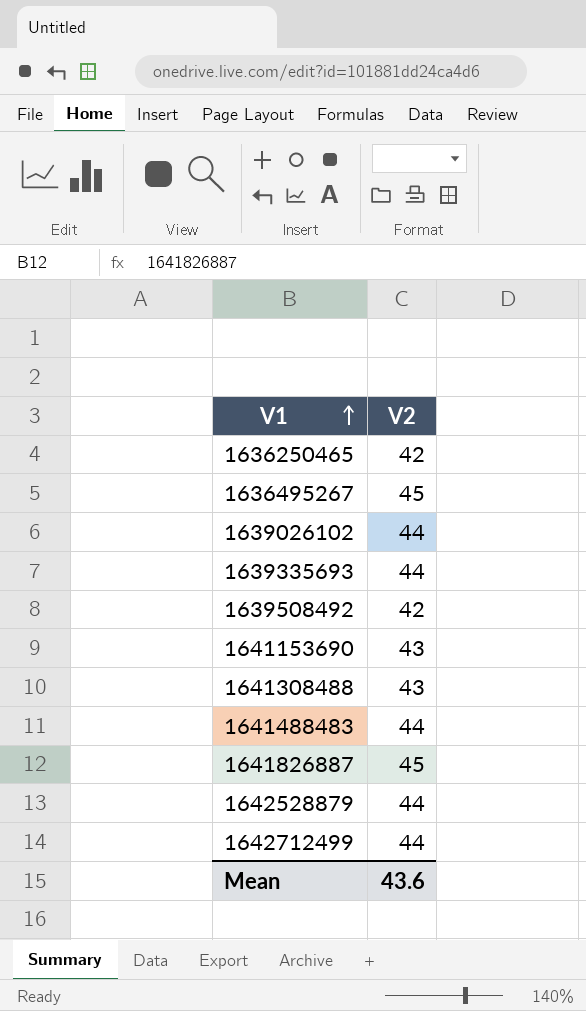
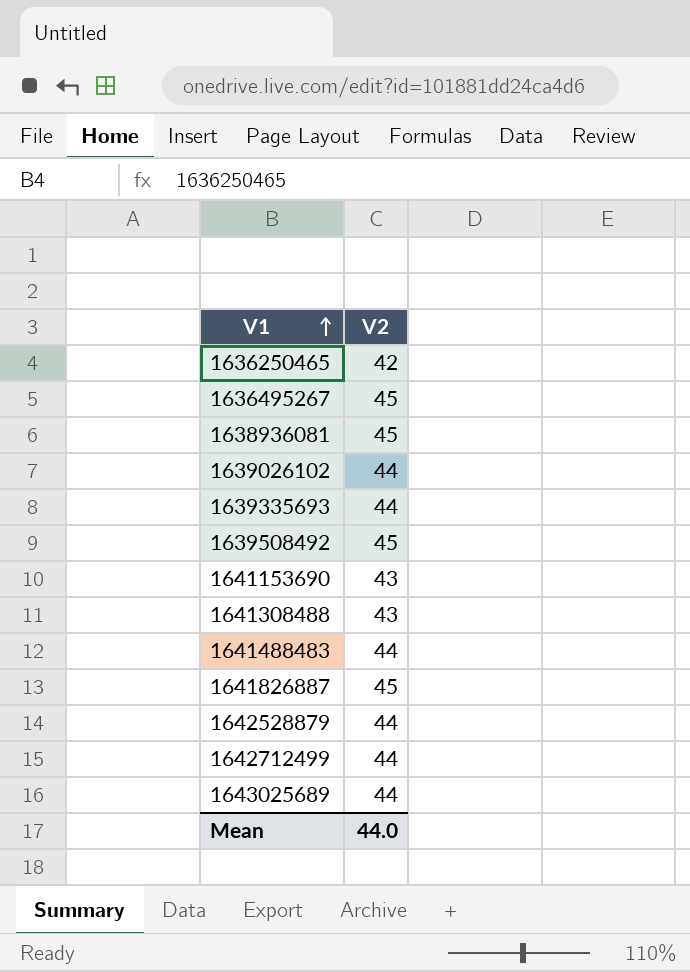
row 1638936081: none -> 45
1639508492 | V2: 42 -> 45
row 1643025689: none -> 44
Mean | V2: 43.6 -> 44.0

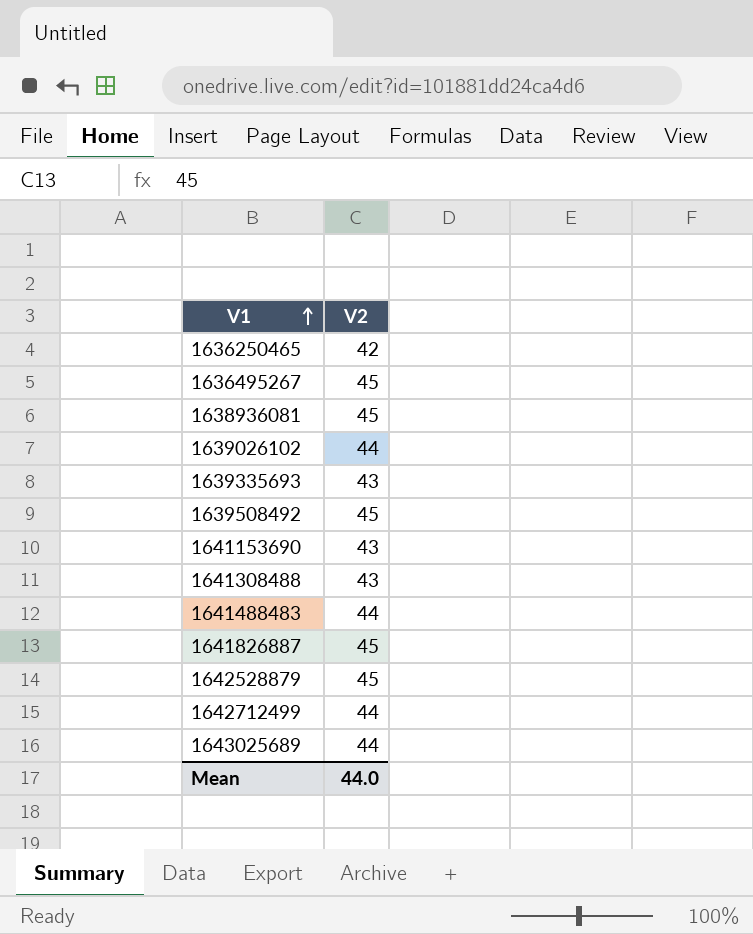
1639335693 | V2: 44 -> 43
1642528879 | V2: 44 -> 45

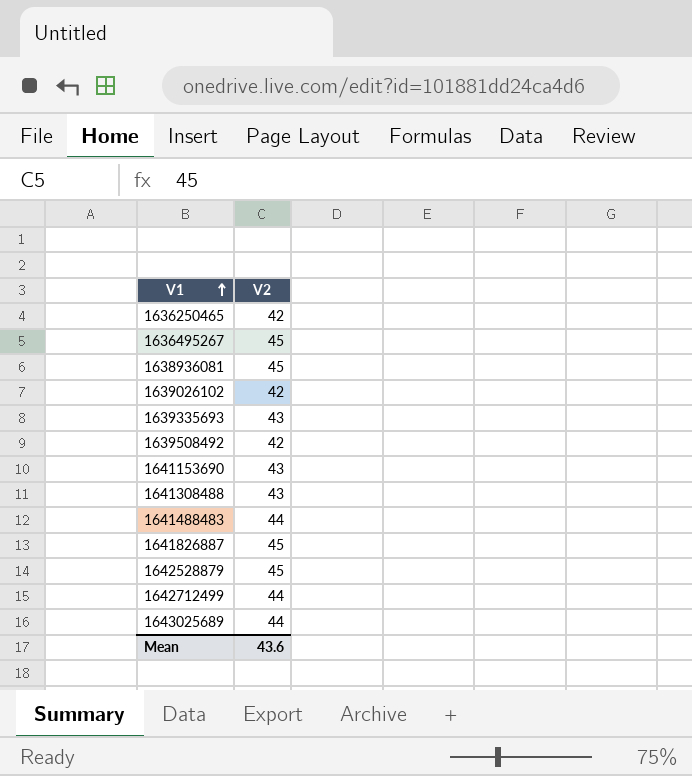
1639026102 | V2: 44 -> 42
1639508492 | V2: 45 -> 42
Mean | V2: 44.0 -> 43.6

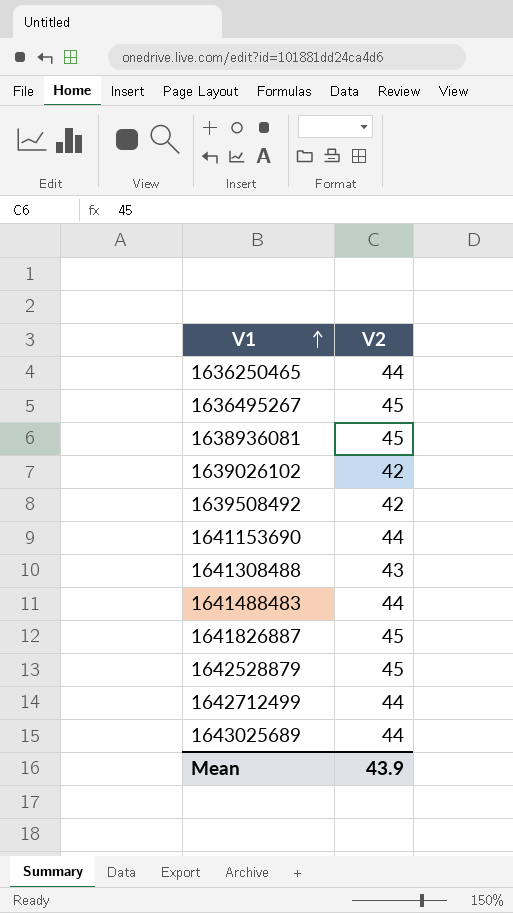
row 1639335693: 43 -> none
1636250465 | V2: 42 -> 44
1641153690 | V2: 43 -> 44
Mean | V2: 43.6 -> 43.9

